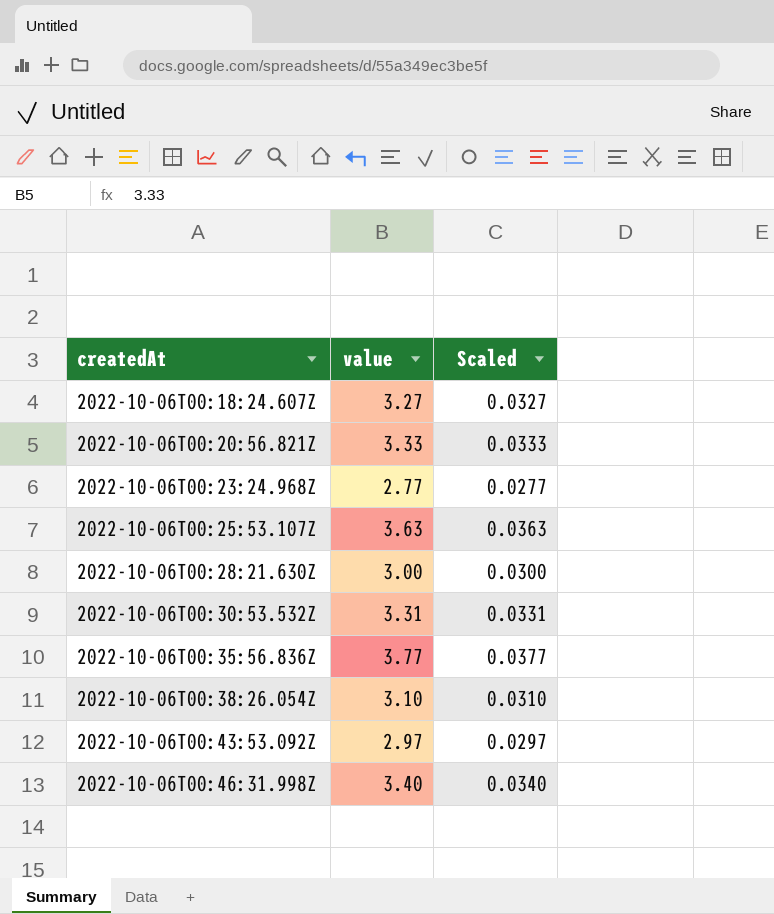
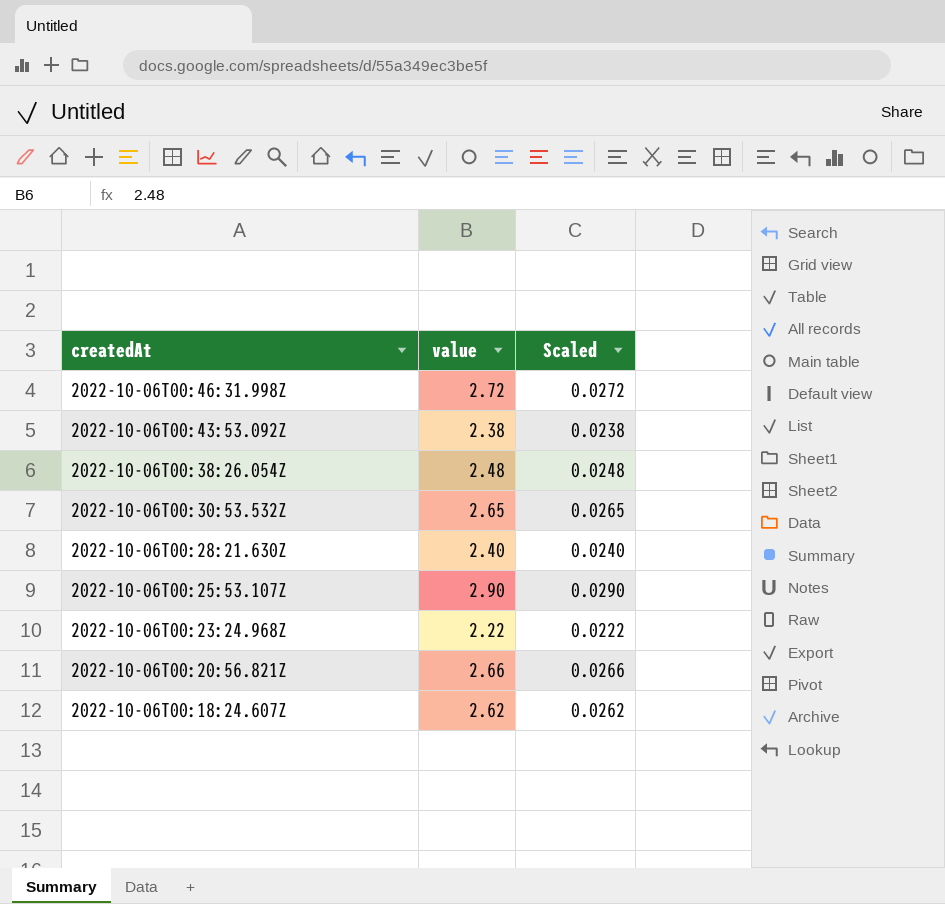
row order: createdAt ascending -> createdAt descending
row 2022-10-06T00:35:56.836Z: 3.77 | 0.0377 -> none
2022-10-06T00:46:31.998Z | value: 3.40 -> 2.72
2022-10-06T00:46:31.998Z | Scaled: 0.0340 -> 0.0272
2022-10-06T00:43:53.092Z | value: 2.97 -> 2.38
2022-10-06T00:43:53.092Z | Scaled: 0.0297 -> 0.0238
2022-10-06T00:38:26.054Z | value: 3.10 -> 2.48
2022-10-06T00:38:26.054Z | Scaled: 0.0310 -> 0.0248
2022-10-06T00:30:53.532Z | value: 3.31 -> 2.65
2022-10-06T00:30:53.532Z | Scaled: 0.0331 -> 0.0265
2022-10-06T00:28:21.630Z | value: 3.00 -> 2.40
2022-10-06T00:28:21.630Z | Scaled: 0.0300 -> 0.0240
2022-10-06T00:25:53.107Z | value: 3.63 -> 2.90
2022-10-06T00:25:53.107Z | Scaled: 0.0363 -> 0.0290
2022-10-06T00:23:24.968Z | value: 2.77 -> 2.22
2022-10-06T00:23:24.968Z | Scaled: 0.0277 -> 0.0222
2022-10-06T00:20:56.821Z | value: 3.33 -> 2.66
2022-10-06T00:20:56.821Z | Scaled: 0.0333 -> 0.0266
2022-10-06T00:18:24.607Z | value: 3.27 -> 2.62
2022-10-06T00:18:24.607Z | Scaled: 0.0327 -> 0.0262

